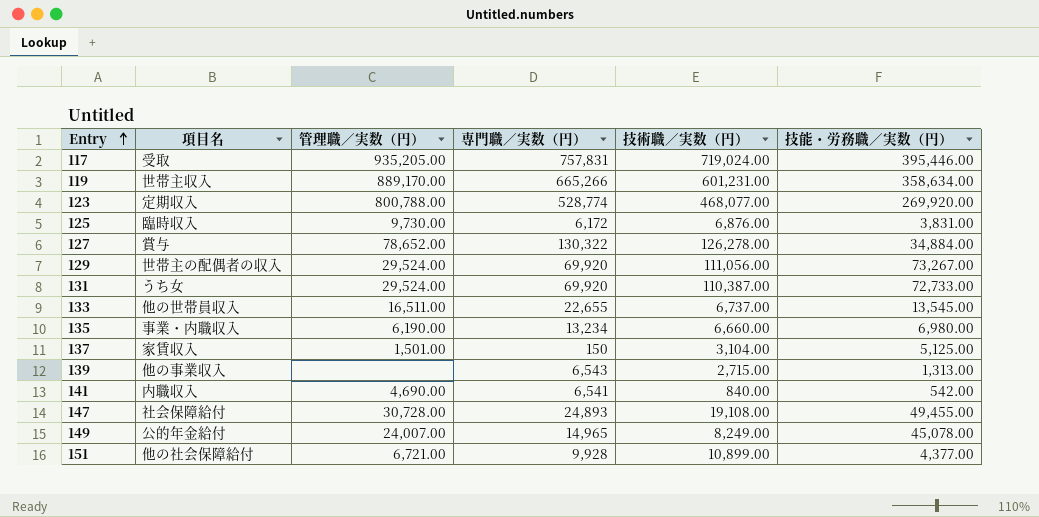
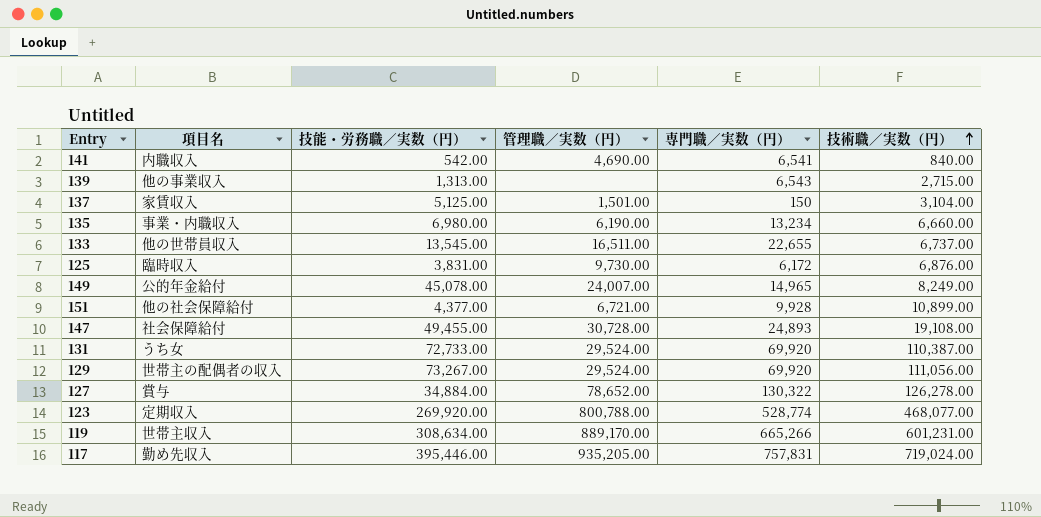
row order: Entry ascending -> 技術職／実数（円） ascending
column 技能・労務職／実数（円） | position: 6 -> 3
119 | 技能・労務職／実数（円）: 358,634.00 -> 308,634.00
117 | 項目名: 受取 -> 勤め先収入

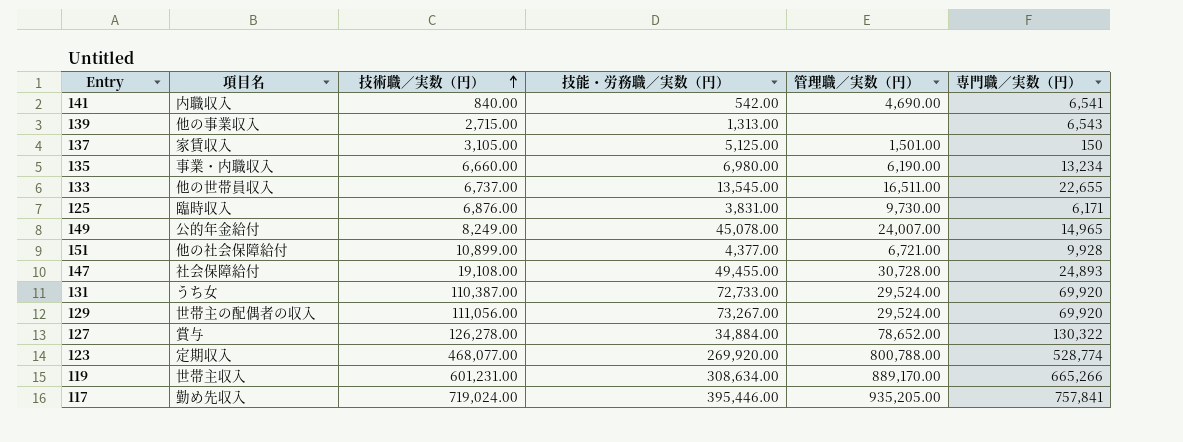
column 技術職／実数（円） | position: 6 -> 3
137 | 技術職／実数（円）: 3,104.00 -> 3,105.00
125 | 専門職／実数（円）: 6,172 -> 6,171
117 | 専門職／実数（円）: 757,831 -> 757,841

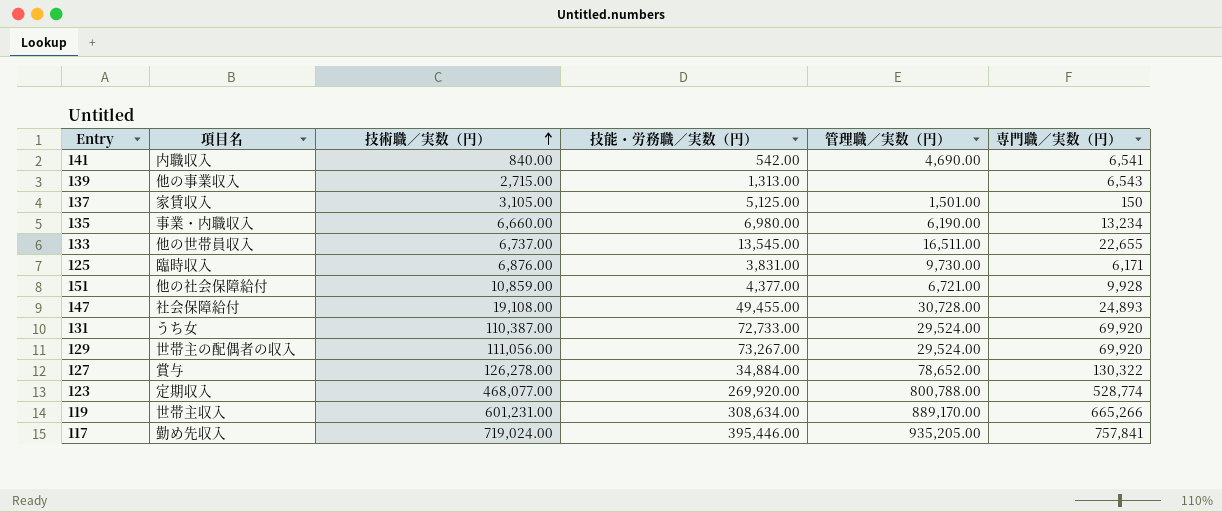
row 149: 公的年金給付 | 8,249.00 | 45,078.00 | 24,007.00 | 14,965 -> none
151 | 技術職／実数（円）: 10,899.00 -> 10,859.00

